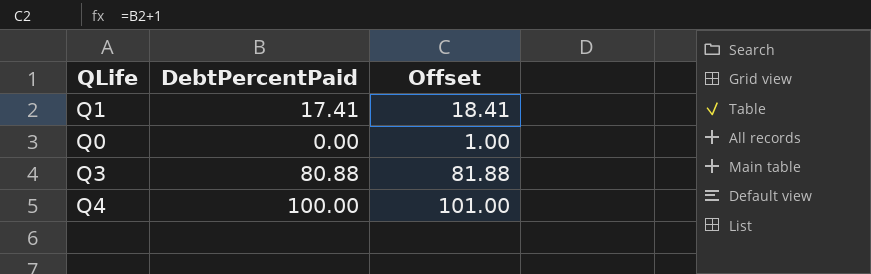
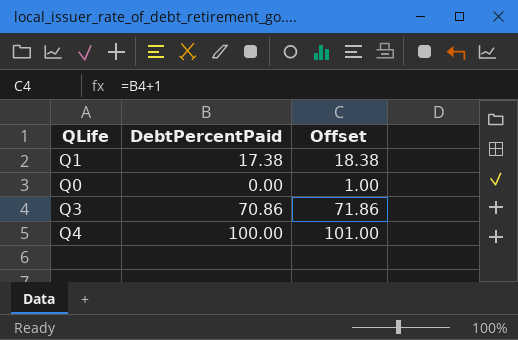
Q1 | DebtPercentPaid: 17.41 -> 17.38
Q1 | Offset: 18.41 -> 18.38
Q3 | DebtPercentPaid: 80.88 -> 70.86
Q3 | Offset: 81.88 -> 71.86

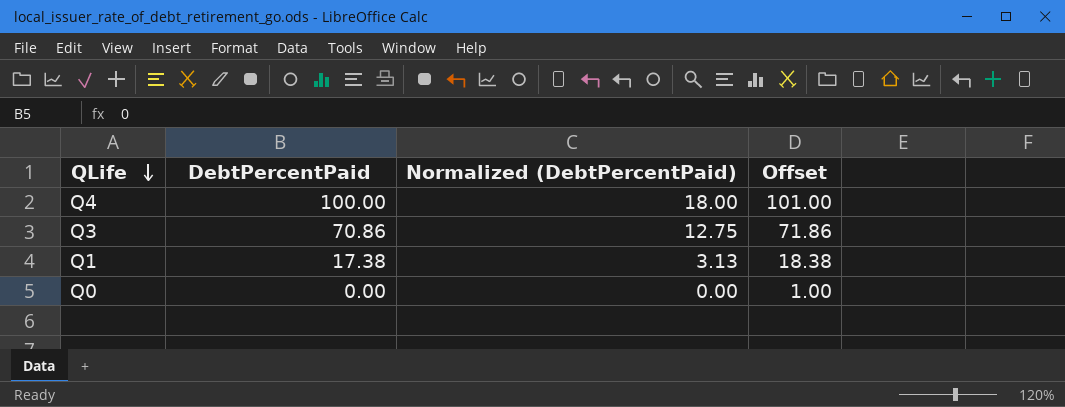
row order: none -> QLife descending
column Normalized (DebtPercentPaid) | formula: none -> [DebtPercentPaid] * 0.18

